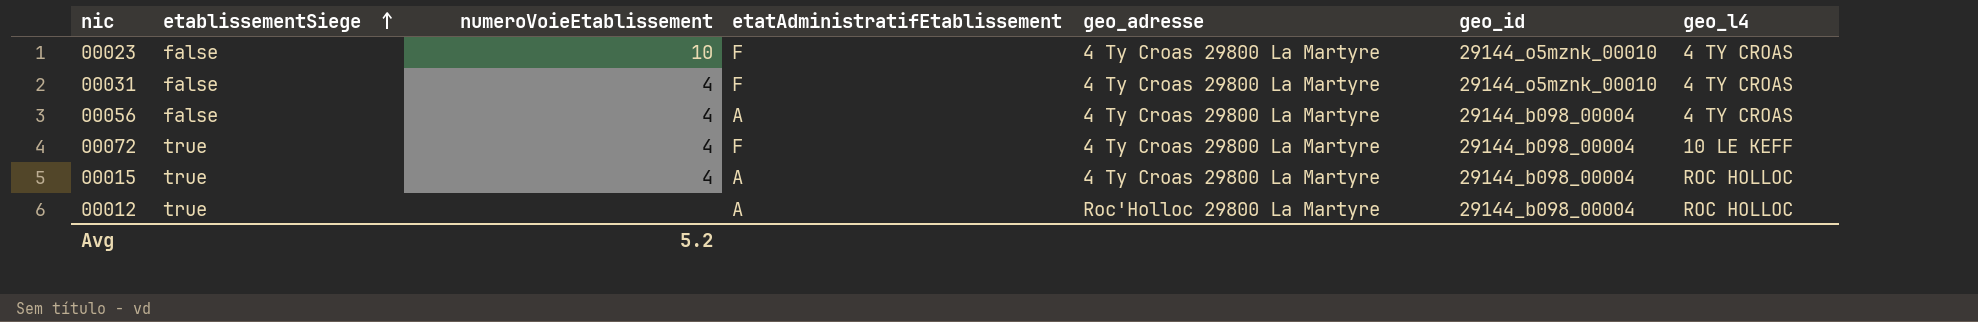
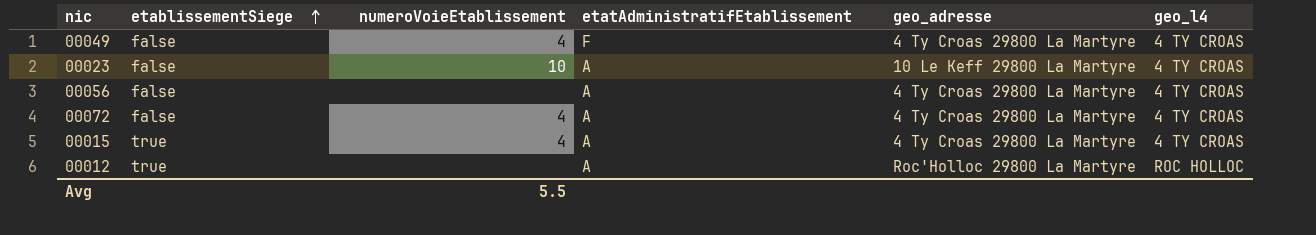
column geo_id | position: 6 -> none
row 00031: false | 4 | F | 4 Ty Croas 29800 La Martyre | 29144_o5mznk_00010 | 4 TY CROAS -> none
row 00049: none -> false | 4 | F | 4 Ty Croas 29800 La Martyre | 4 TY CROAS
00023 | etatAdministratifEtablissement: F -> A
00023 | geo_adresse: 4 Ty Croas 29800 La Martyre -> 10 Le Keff 29800 La Martyre
00056 | numeroVoieEtablissement: 4 -> none
00072 | etablissementSiege: true -> false
00072 | etatAdministratifEtablissement: F -> A
00072 | geo_l4: 10 LE KEFF -> 4 TY CROAS
00015 | geo_l4: ROC HOLLOC -> 4 TY CROAS
Avg | numeroVoieEtablissement: 5.2 -> 5.5

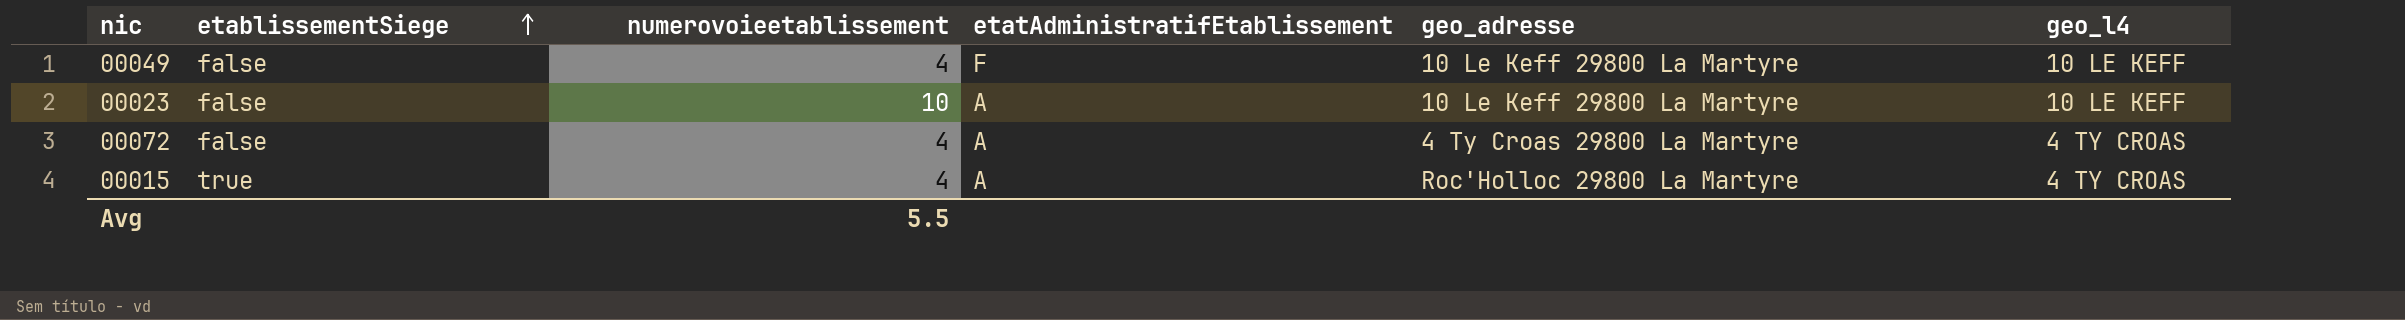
column name: numeroVoieEtablissement -> numerovoieetablissement
row 00056: false | none | A | 4 Ty Croas 29800 La Martyre | 4 TY CROAS -> none
row 00012: true | none | A | Roc'Holloc 29800 La Martyre | ROC HOLLOC -> none
00049 | geo_adresse: 4 Ty Croas 29800 La Martyre -> 10 Le Keff 29800 La Martyre
00049 | geo_l4: 4 TY CROAS -> 10 LE KEFF
00023 | geo_l4: 4 TY CROAS -> 10 LE KEFF
00015 | geo_adresse: 4 Ty Croas 29800 La Martyre -> Roc'Holloc 29800 La Martyre

